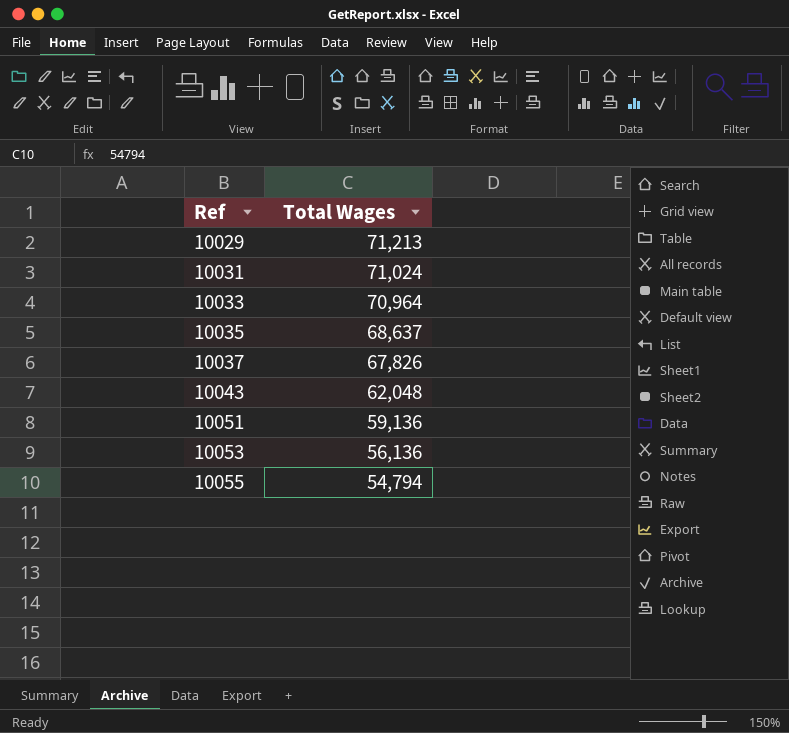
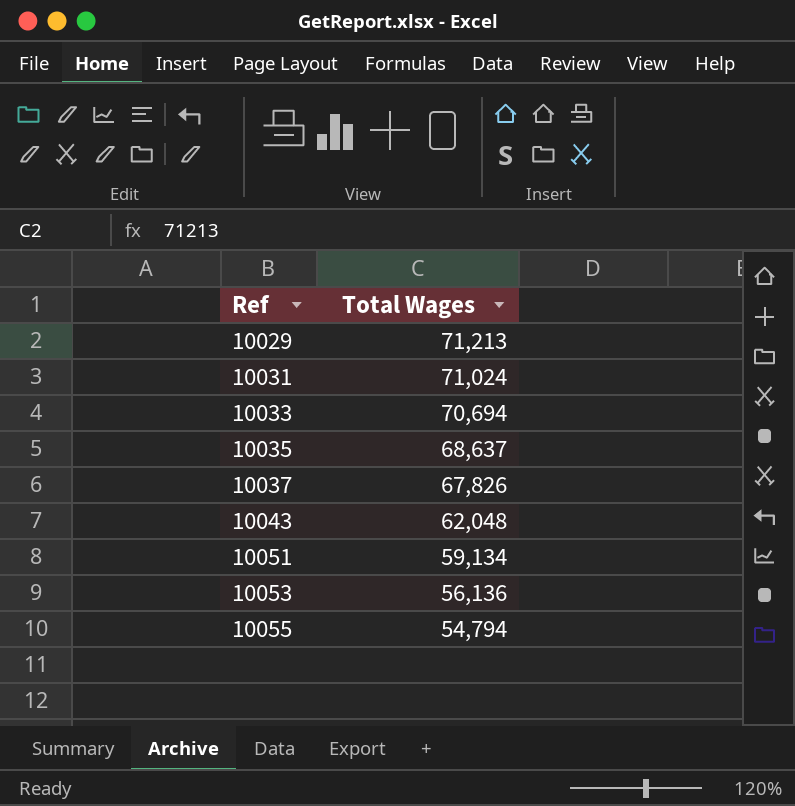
10033 | Total Wages: 70,964 -> 70,694
10051 | Total Wages: 59,136 -> 59,134

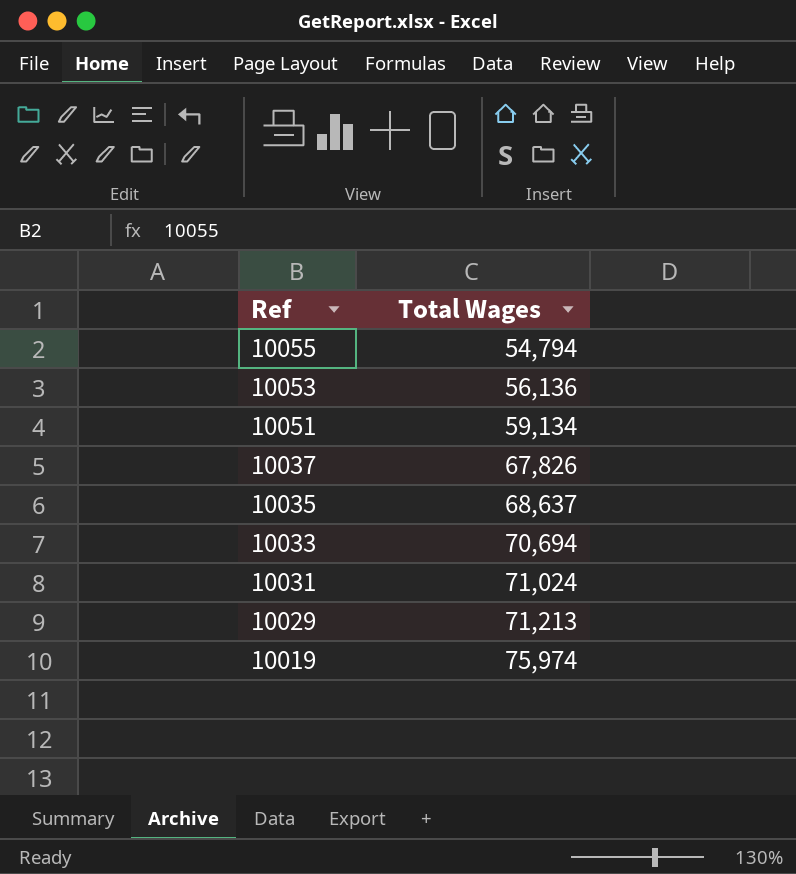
row order: Ref ascending -> Ref descending
row 10043: 62,048 -> none
row 10019: none -> 75,974

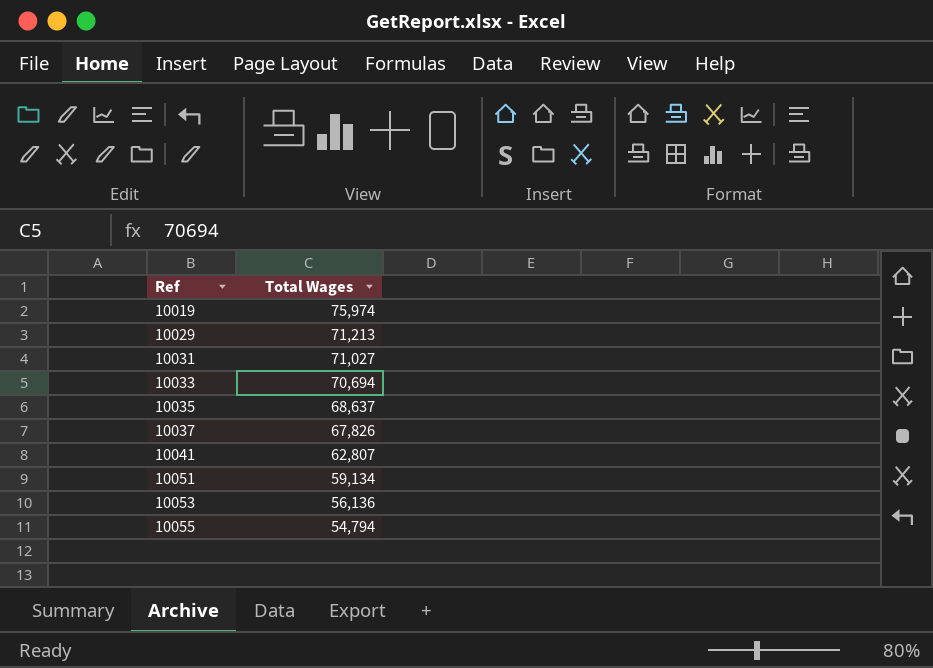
row order: Ref descending -> Ref ascending
10031 | Total Wages: 71,024 -> 71,027
row 10041: none -> 62,807

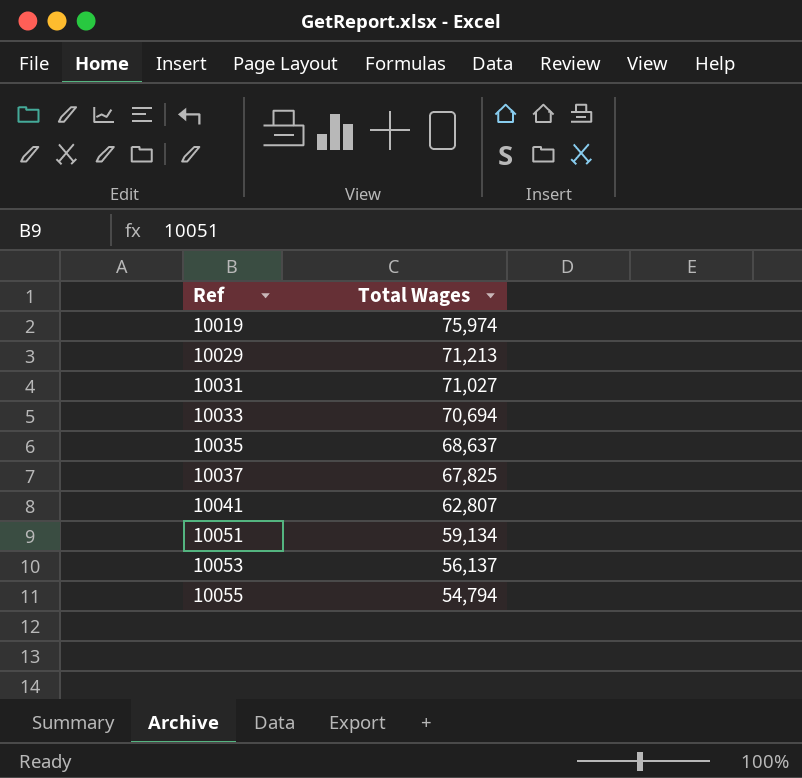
10037 | Total Wages: 67,826 -> 67,825
10053 | Total Wages: 56,136 -> 56,137

